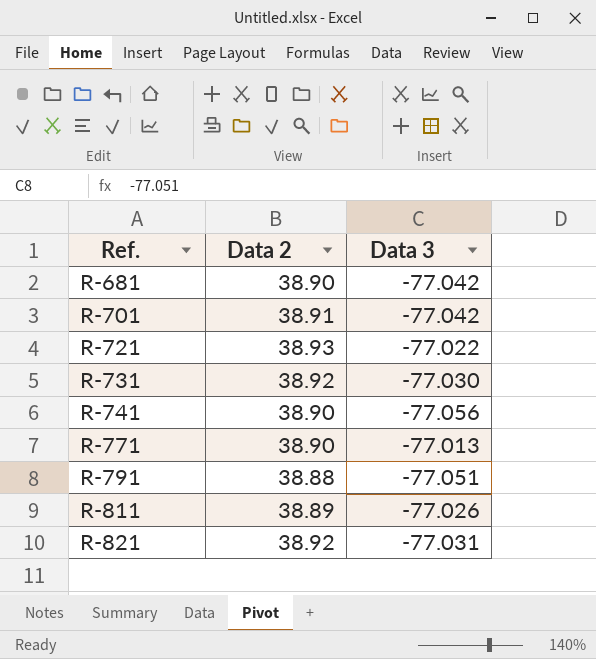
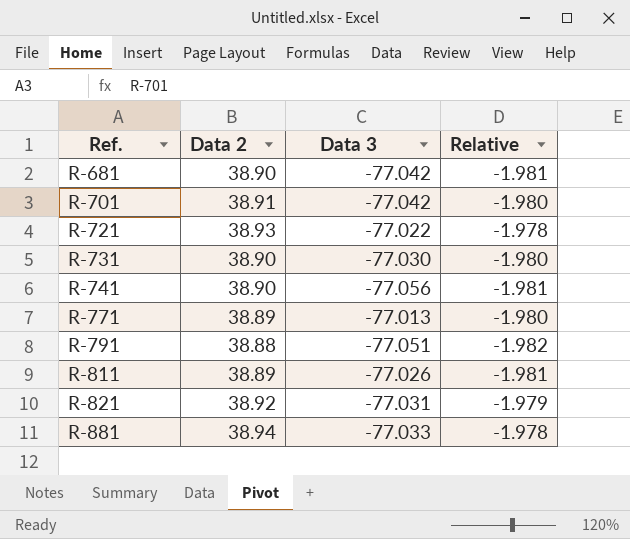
column Relative | formula: none -> [Data 3] / [Data 2]
R-731 | Data 2: 38.92 -> 38.90
R-771 | Data 2: 38.90 -> 38.89
row R-881: none -> 38.94 | -77.033 | -1.978

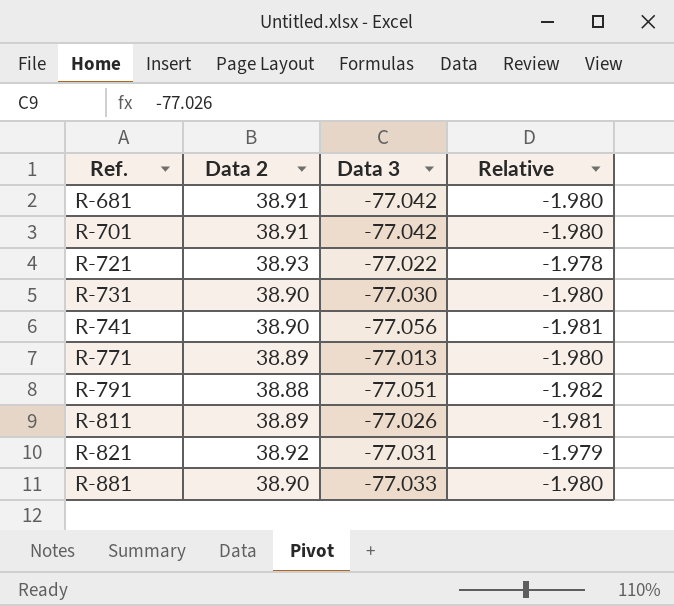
R-681 | Data 2: 38.90 -> 38.91
R-681 | Relative: -1.981 -> -1.980
R-881 | Data 2: 38.94 -> 38.90
R-881 | Relative: -1.978 -> -1.980

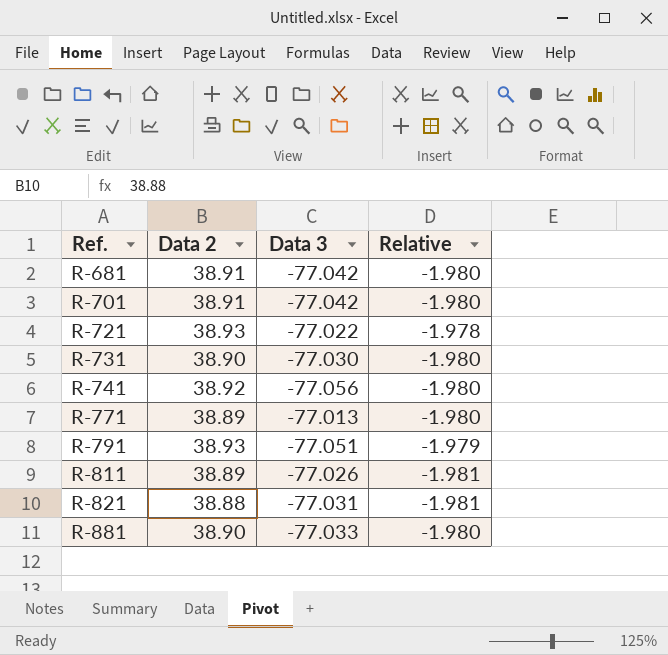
R-741 | Data 2: 38.90 -> 38.92
R-741 | Relative: -1.981 -> -1.980
R-791 | Data 2: 38.88 -> 38.93
R-791 | Relative: -1.982 -> -1.979
R-821 | Data 2: 38.92 -> 38.88
R-821 | Relative: -1.979 -> -1.981

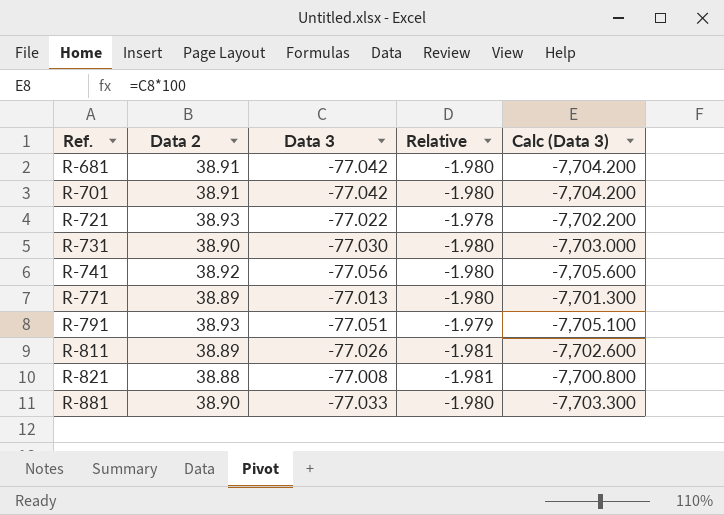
column Calc (Data 3) | formula: none -> [Data 3] * 100
R-821 | Data 3: -77.031 -> -77.008

